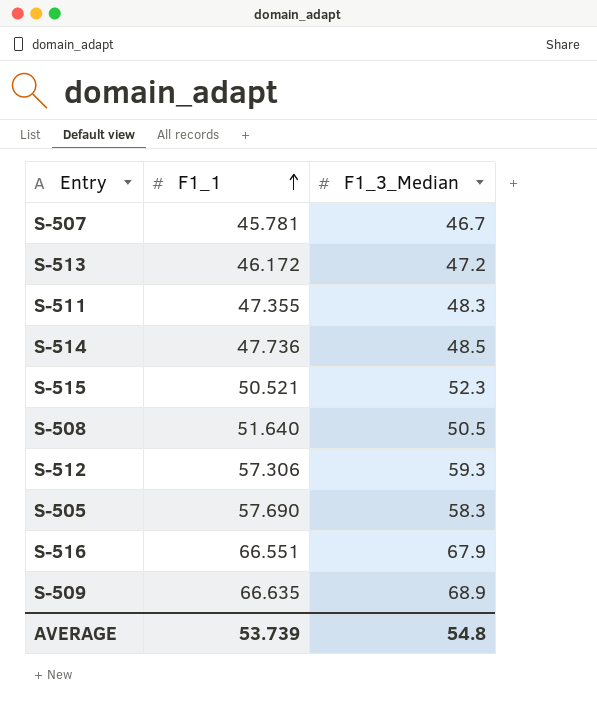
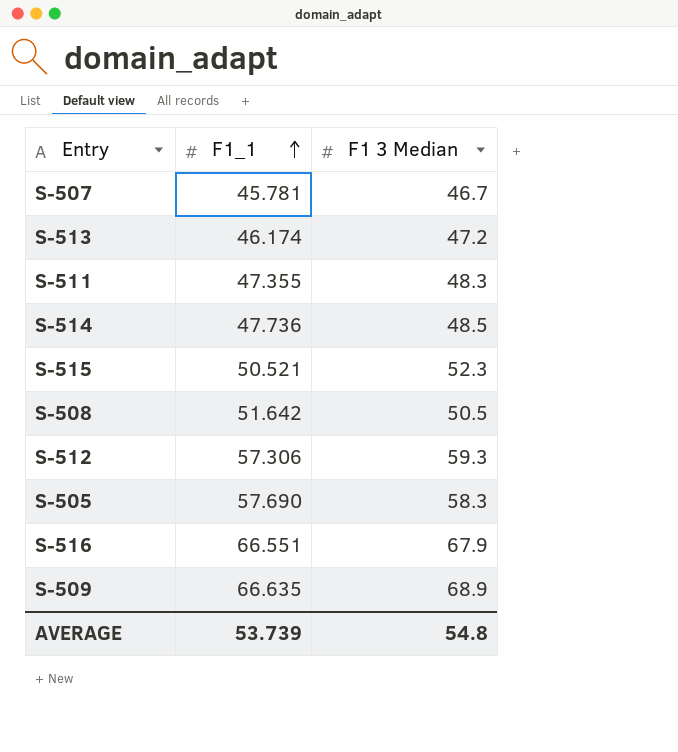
column name: F1_3_Median -> F1 3 Median
S-513 | F1_1: 46.172 -> 46.174
S-508 | F1_1: 51.640 -> 51.642

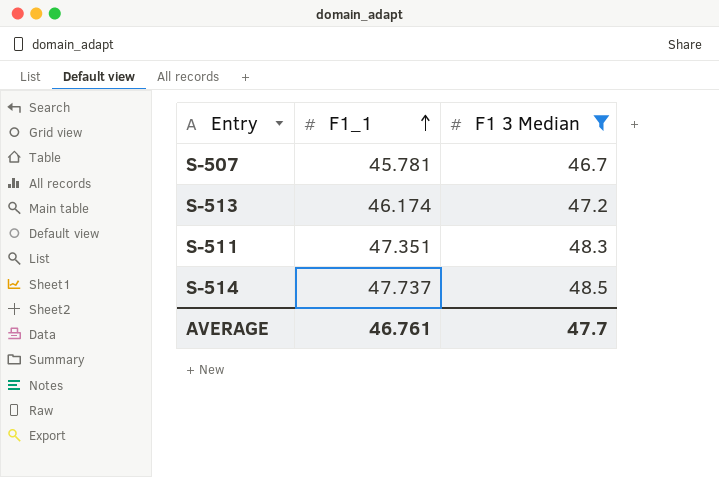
filter: none -> F1 3 Median <= 48.5
S-511 | F1_1: 47.355 -> 47.351
S-514 | F1_1: 47.736 -> 47.737
AVERAGE | F1_1: 53.739 -> 46.761
AVERAGE | F1 3 Median: 54.8 -> 47.7

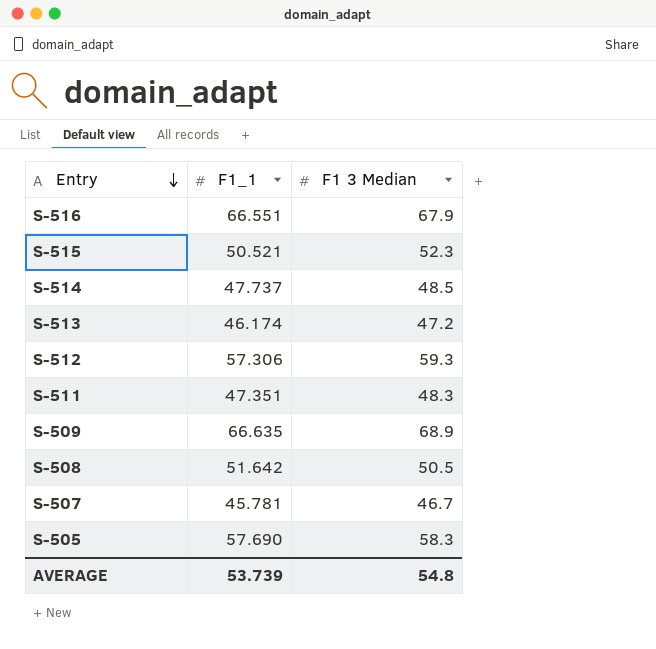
filter: F1 3 Median <= 48.5 -> none
row order: F1_1 ascending -> Entry descending
AVERAGE | F1_1: 46.761 -> 53.739
AVERAGE | F1 3 Median: 47.7 -> 54.8

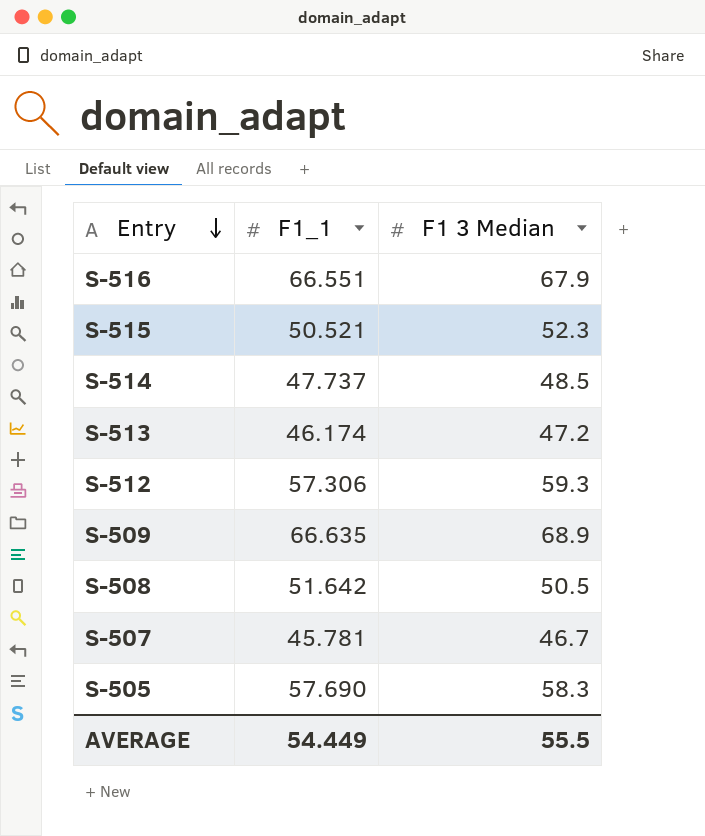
row S-511: 47.351 | 48.3 -> none
AVERAGE | F1_1: 53.739 -> 54.449
AVERAGE | F1 3 Median: 54.8 -> 55.5

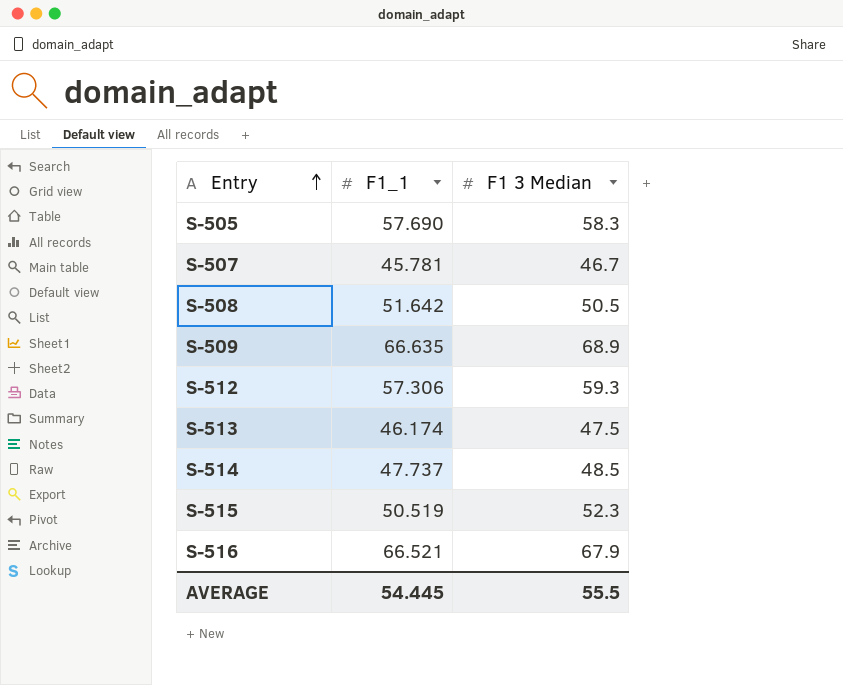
row order: Entry descending -> Entry ascending
S-513 | F1 3 Median: 47.2 -> 47.5
S-515 | F1_1: 50.521 -> 50.519
S-516 | F1_1: 66.551 -> 66.521
AVERAGE | F1_1: 54.449 -> 54.445

